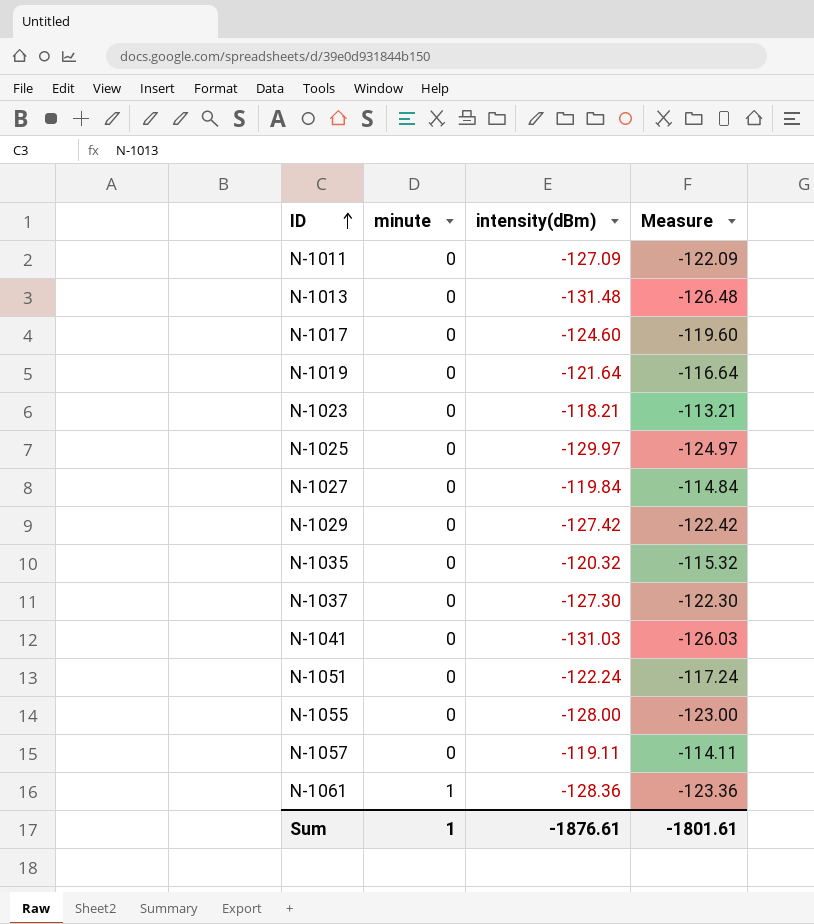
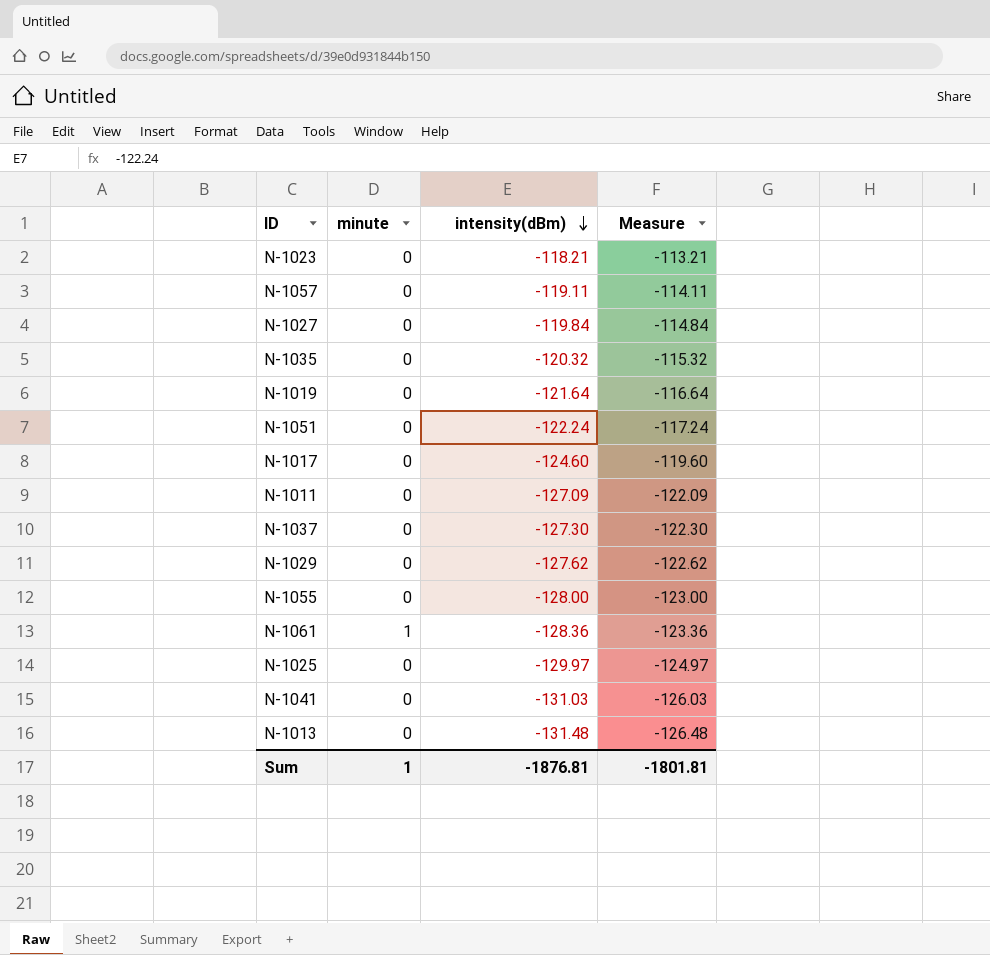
row order: ID ascending -> intensity(dBm) descending
N-1029 | intensity(dBm): -127.42 -> -127.62
N-1029 | Measure: -122.42 -> -122.62
Sum | intensity(dBm): -1876.61 -> -1876.81
Sum | Measure: -1801.61 -> -1801.81

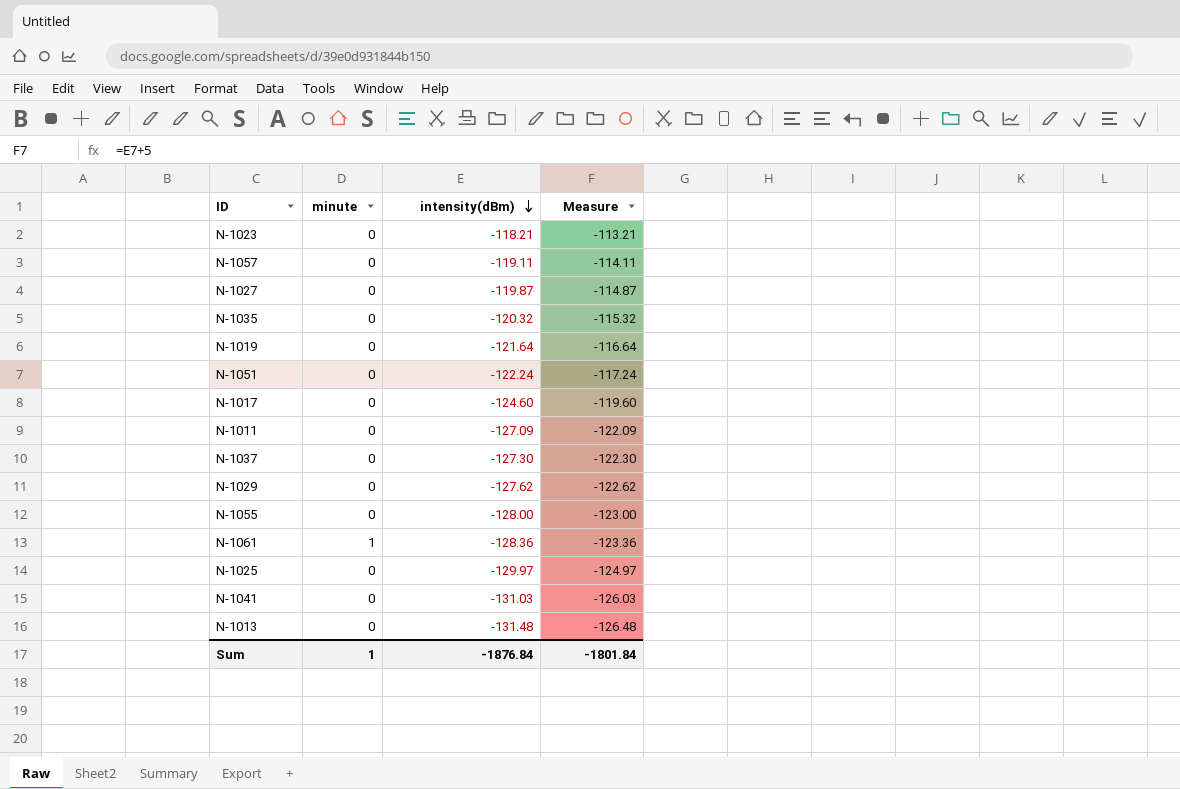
N-1027 | intensity(dBm): -119.84 -> -119.87
N-1027 | Measure: -114.84 -> -114.87
Sum | intensity(dBm): -1876.81 -> -1876.84
Sum | Measure: -1801.81 -> -1801.84

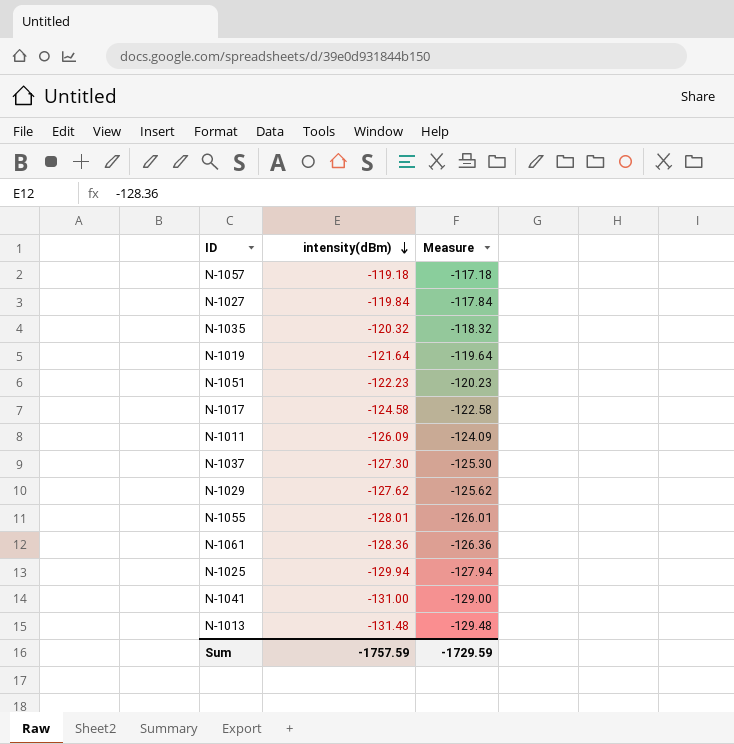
column minute | position: 2 -> none
column Measure | formula: [intensity(dBm)] + 5 -> [intensity(dBm)] + 2
row N-1023: 0 | -118.21 | -113.21 -> none
N-1057 | intensity(dBm): -119.11 -> -119.18
N-1027 | intensity(dBm): -119.87 -> -119.84
N-1051 | intensity(dBm): -122.24 -> -122.23
N-1017 | intensity(dBm): -124.60 -> -124.58
N-1011 | intensity(dBm): -127.09 -> -126.09
N-1055 | intensity(dBm): -128.00 -> -128.01
N-1025 | intensity(dBm): -129.97 -> -129.94
N-1041 | intensity(dBm): -131.03 -> -131.00
Sum | intensity(dBm): -1876.84 -> -1757.59
Sum | Measure: -1801.84 -> -1729.59

